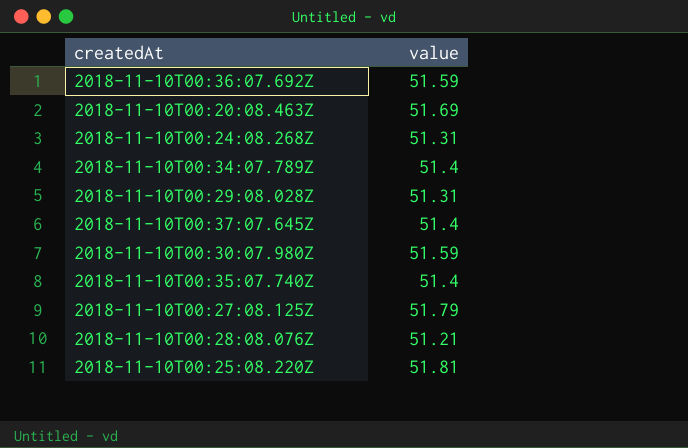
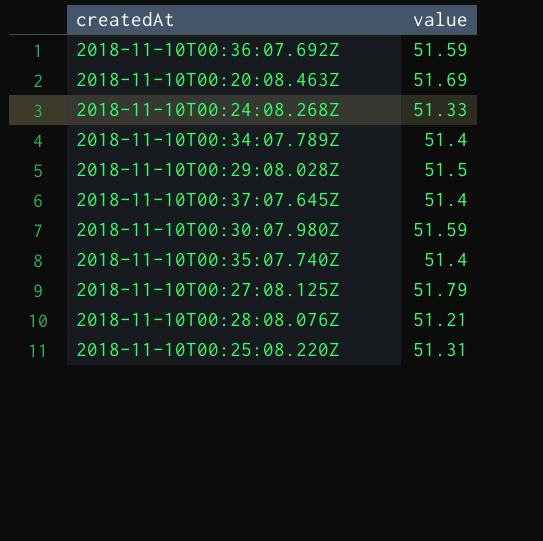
2018-11-10T00:24:08.268Z | value: 51.31 -> 51.33
2018-11-10T00:29:08.028Z | value: 51.31 -> 51.5
2018-11-10T00:25:08.220Z | value: 51.81 -> 51.31

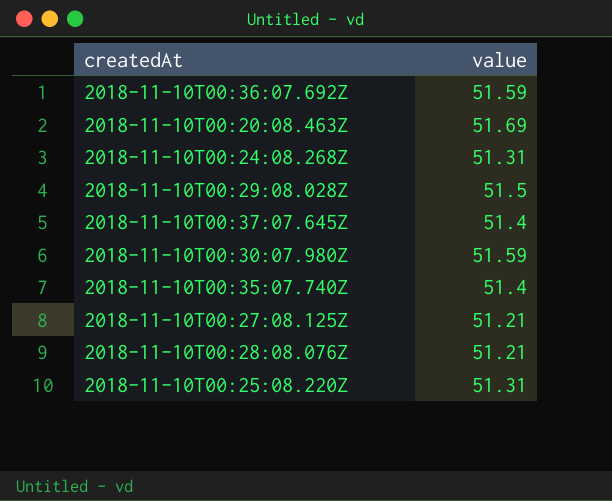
row 2018-11-10T00:34:07.789Z: 51.4 -> none
2018-11-10T00:24:08.268Z | value: 51.33 -> 51.31
2018-11-10T00:27:08.125Z | value: 51.79 -> 51.21

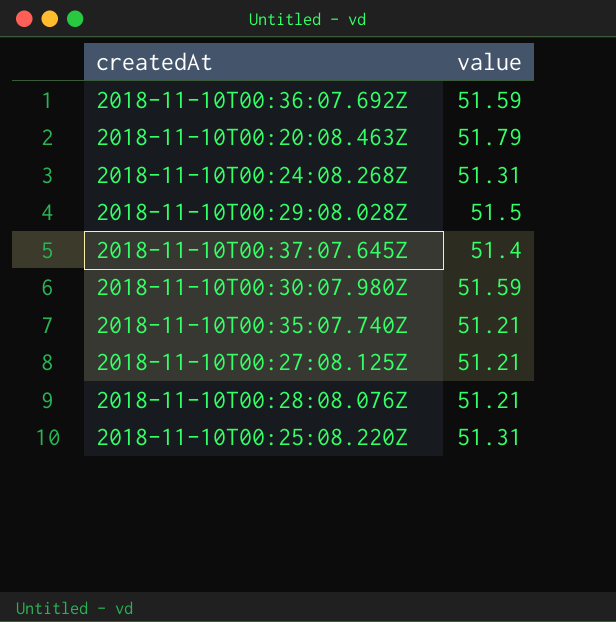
2018-11-10T00:20:08.463Z | value: 51.69 -> 51.79
2018-11-10T00:35:07.740Z | value: 51.4 -> 51.21

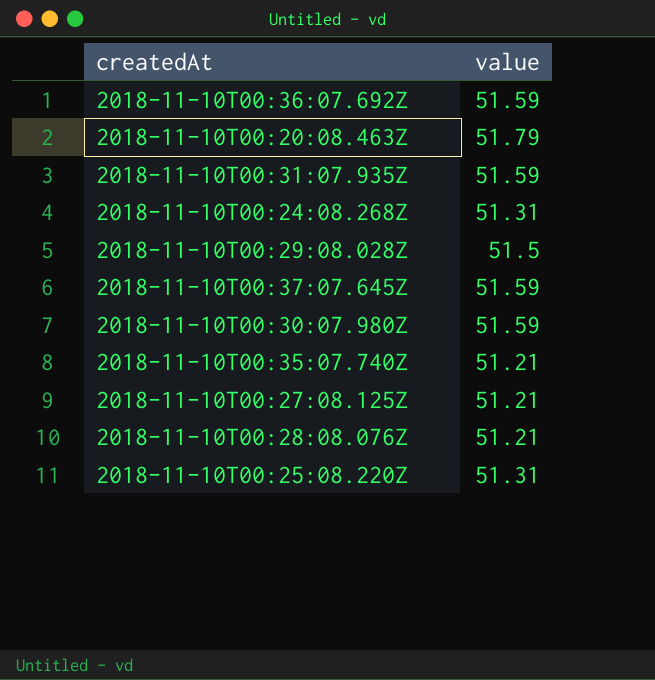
row 2018-11-10T00:31:07.935Z: none -> 51.59
2018-11-10T00:37:07.645Z | value: 51.4 -> 51.59

